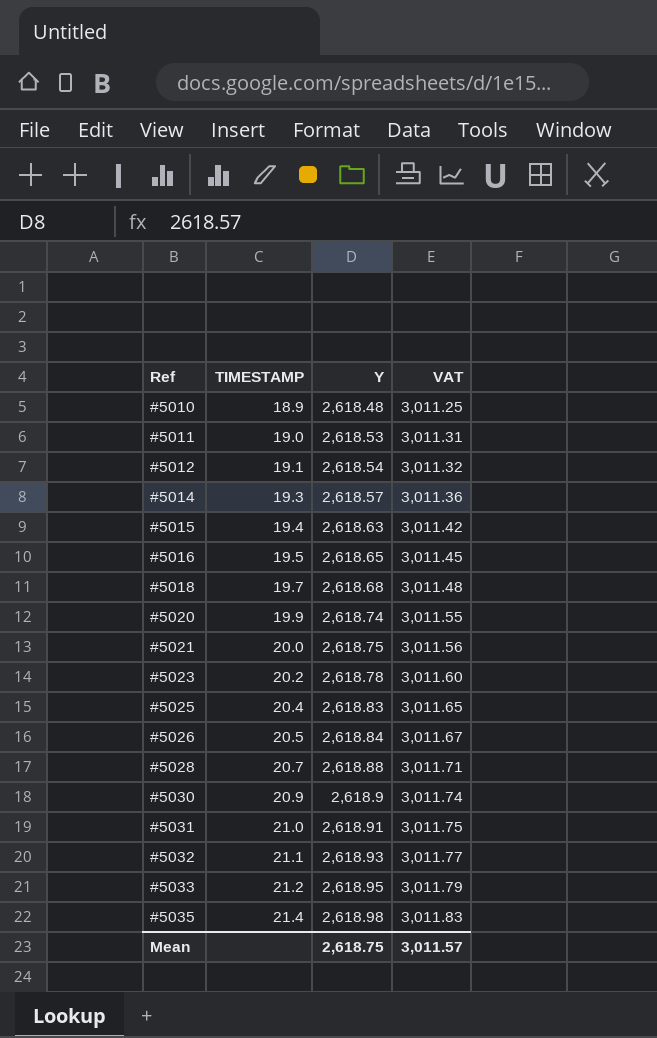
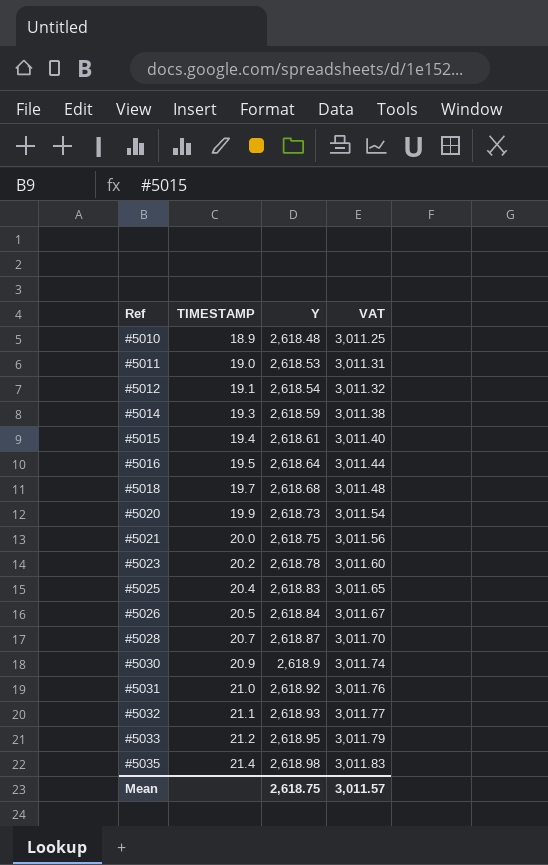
#5014 | Y: 2,618.57 -> 2,618.59
#5014 | VAT: 3,011.36 -> 3,011.38
#5015 | Y: 2,618.63 -> 2,618.61
#5015 | VAT: 3,011.42 -> 3,011.40
#5016 | Y: 2,618.65 -> 2,618.64
#5016 | VAT: 3,011.45 -> 3,011.44
#5020 | Y: 2,618.74 -> 2,618.73
#5020 | VAT: 3,011.55 -> 3,011.54
#5028 | Y: 2,618.88 -> 2,618.87
#5028 | VAT: 3,011.71 -> 3,011.70
#5031 | Y: 2,618.91 -> 2,618.92
#5031 | VAT: 3,011.75 -> 3,011.76

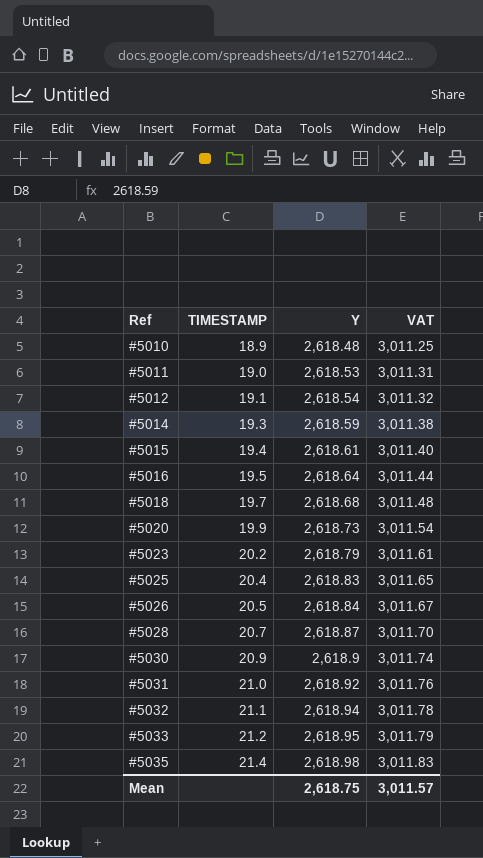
row #5021: 20.0 | 2,618.75 | 3,011.56 -> none
#5023 | Y: 2,618.78 -> 2,618.79
#5023 | VAT: 3,011.60 -> 3,011.61
#5032 | Y: 2,618.93 -> 2,618.94
#5032 | VAT: 3,011.77 -> 3,011.78

